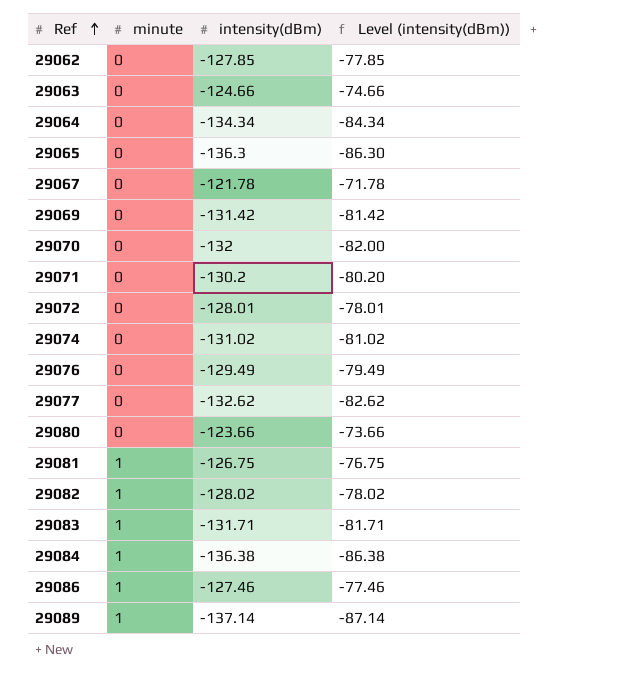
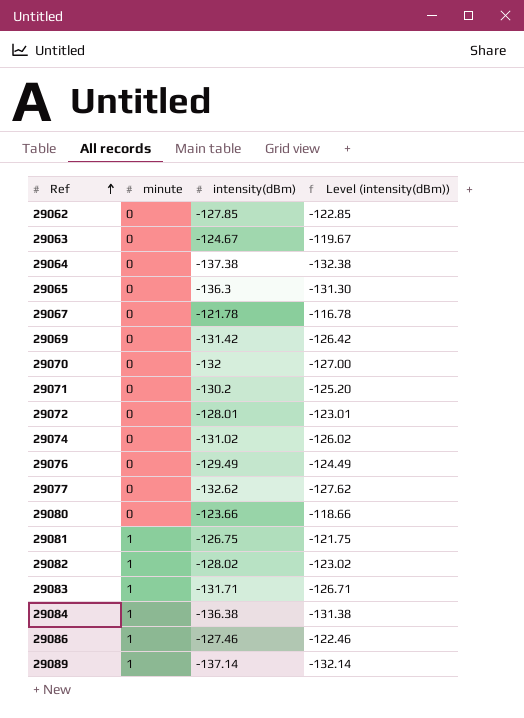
column Level (intensity(dBm)) | formula: [intensity(dBm)] + 50 -> [intensity(dBm)] + 5
29063 | intensity(dBm): -124.66 -> -124.67
29064 | intensity(dBm): -134.34 -> -137.38

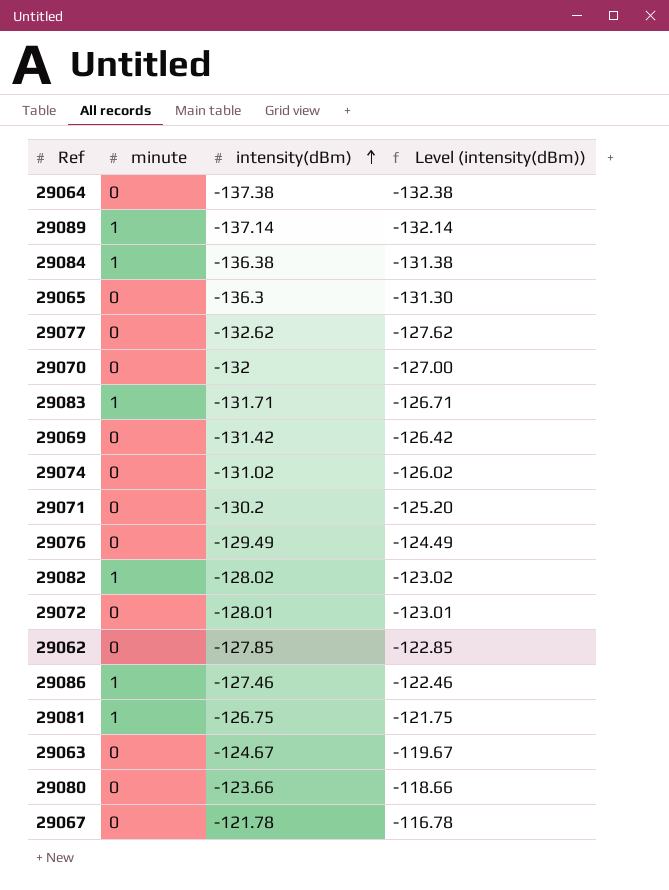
row order: Ref ascending -> intensity(dBm) ascending

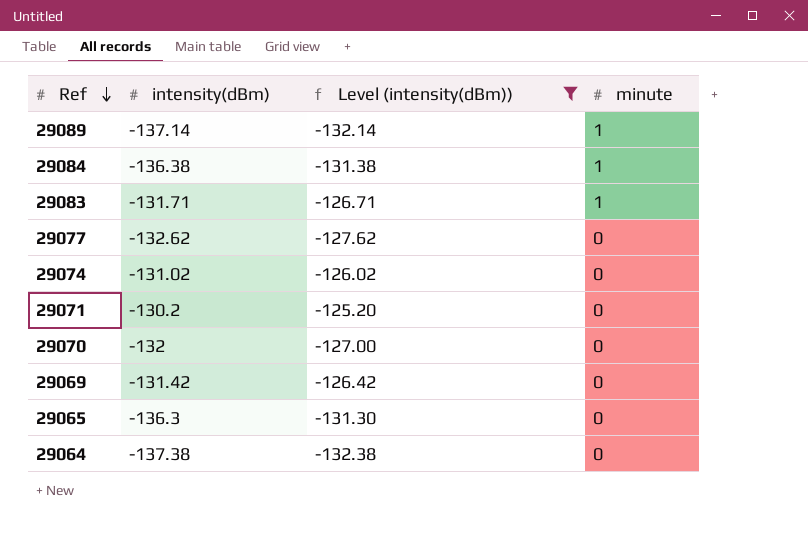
filter: none -> Level (intensity(dBm)) <= -125.20
row order: intensity(dBm) ascending -> Ref descending
column minute | position: 2 -> 4

